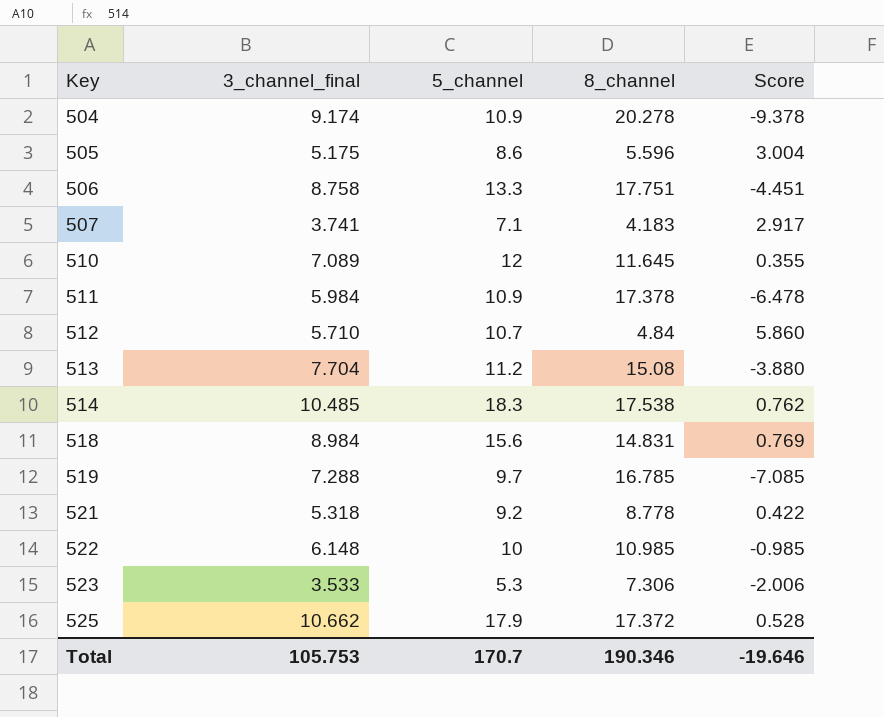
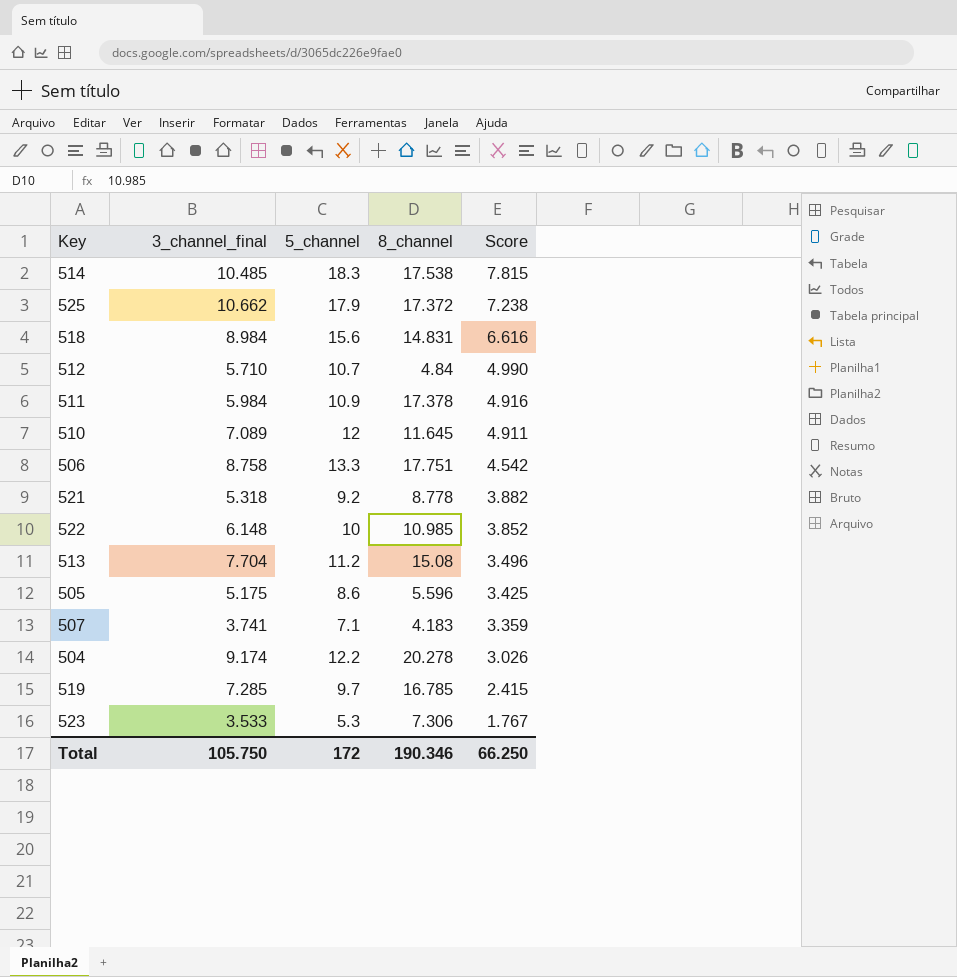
row order: Key ascending -> Score descending
column Score | formula: [5_channel] - [8_channel] -> [5_channel] - [3_channel_final]
504 | 5_channel: 10.9 -> 12.2
519 | 3_channel_final: 7.288 -> 7.285
Total | 3_channel_final: 105.753 -> 105.750
Total | 5_channel: 170.7 -> 172
Total | Score: -19.646 -> 66.250

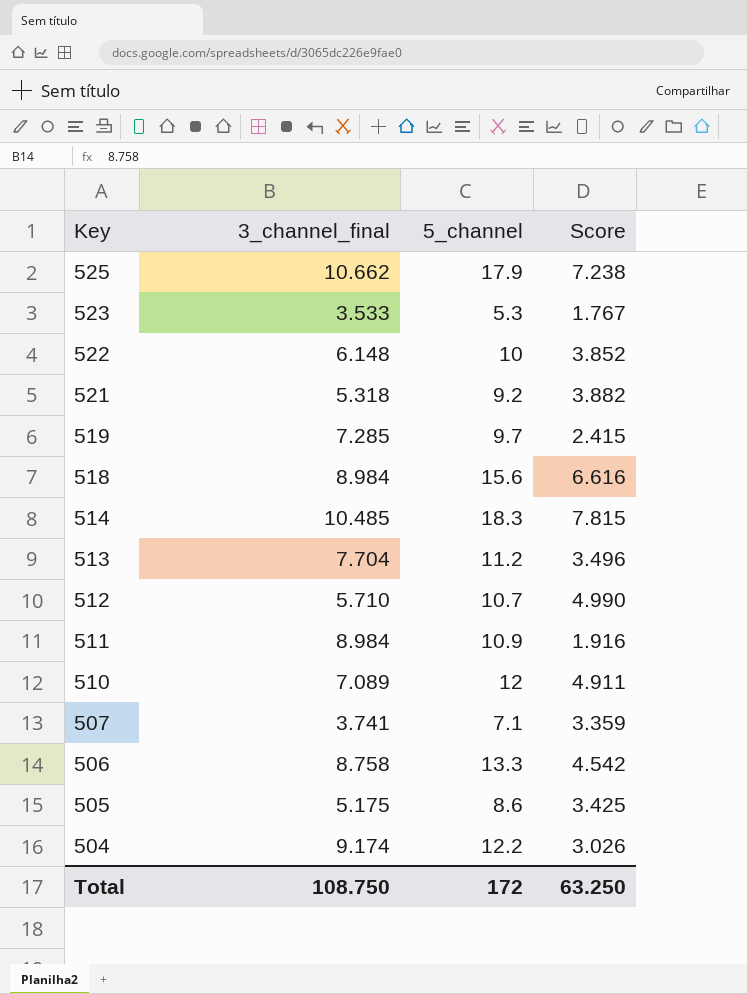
row order: Score descending -> Key descending
column 8_channel | position: 4 -> none
511 | 3_channel_final: 5.984 -> 8.984
511 | Score: 4.916 -> 1.916
Total | 3_channel_final: 105.750 -> 108.750
Total | Score: 66.250 -> 63.250

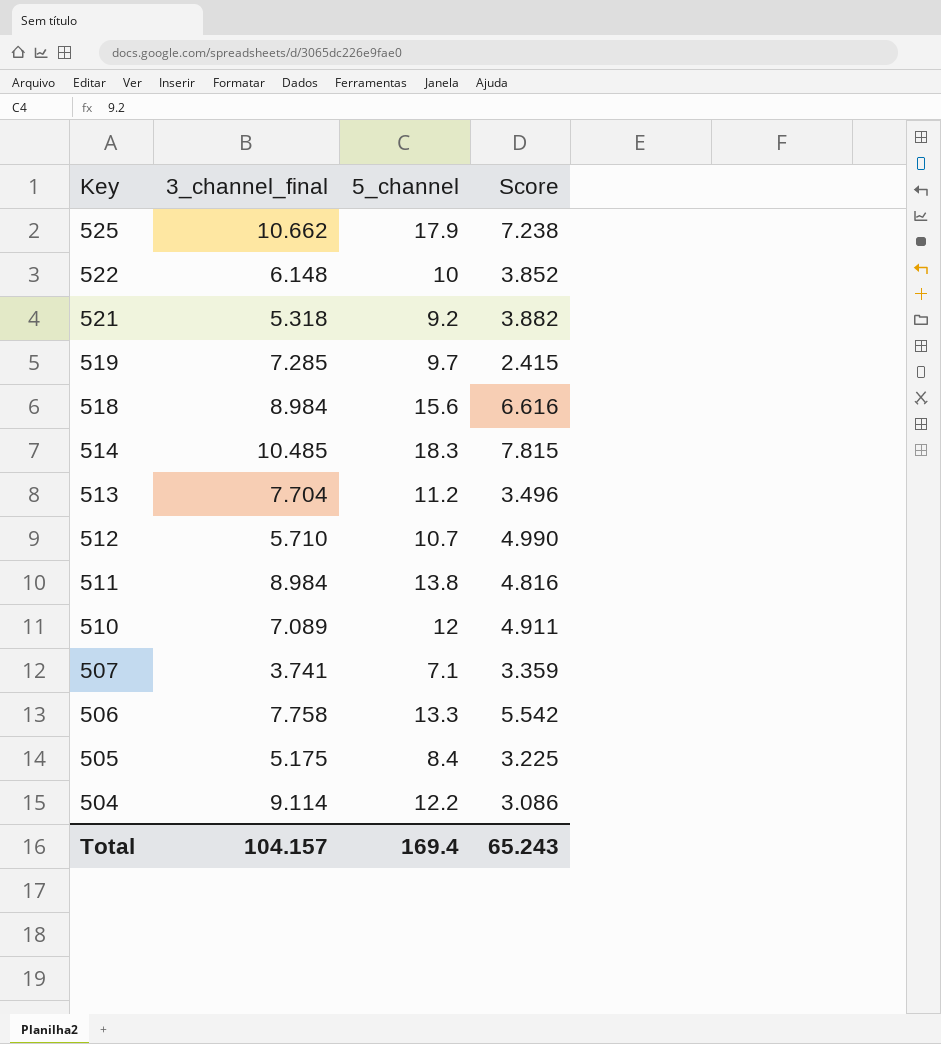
row 523: 3.533 | 5.3 | 1.767 -> none
511 | 5_channel: 10.9 -> 13.8
511 | Score: 1.916 -> 4.816
506 | 3_channel_final: 8.758 -> 7.758
506 | Score: 4.542 -> 5.542
505 | 5_channel: 8.6 -> 8.4
505 | Score: 3.425 -> 3.225
504 | 3_channel_final: 9.174 -> 9.114
504 | Score: 3.026 -> 3.086
Total | 3_channel_final: 108.750 -> 104.157
Total | 5_channel: 172 -> 169.4
Total | Score: 63.250 -> 65.243

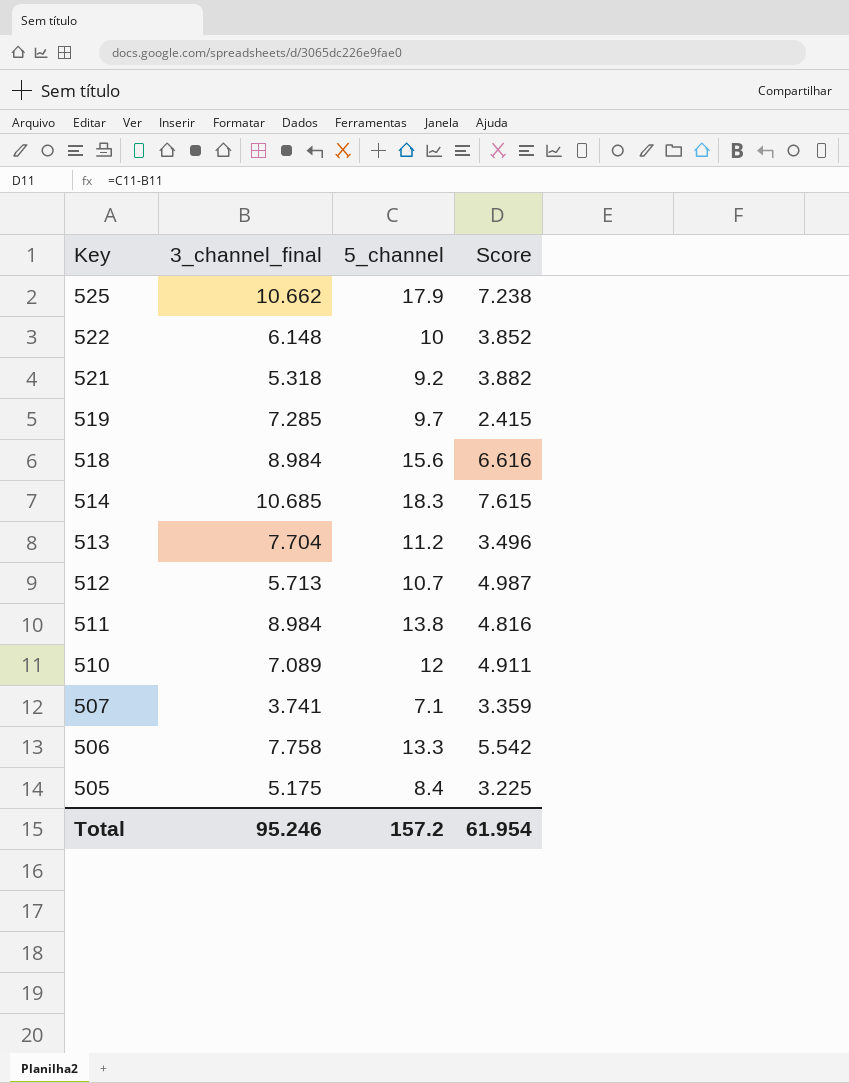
row 504: 9.114 | 12.2 | 3.086 -> none
514 | 3_channel_final: 10.485 -> 10.685
514 | Score: 7.815 -> 7.615
512 | 3_channel_final: 5.710 -> 5.713
512 | Score: 4.990 -> 4.987
Total | 3_channel_final: 104.157 -> 95.246
Total | 5_channel: 169.4 -> 157.2
Total | Score: 65.243 -> 61.954

